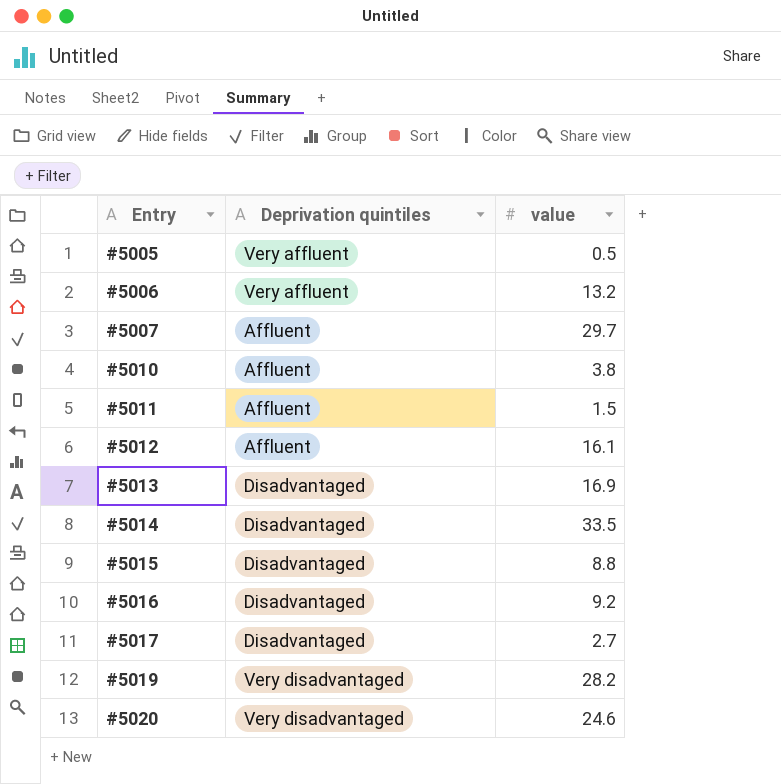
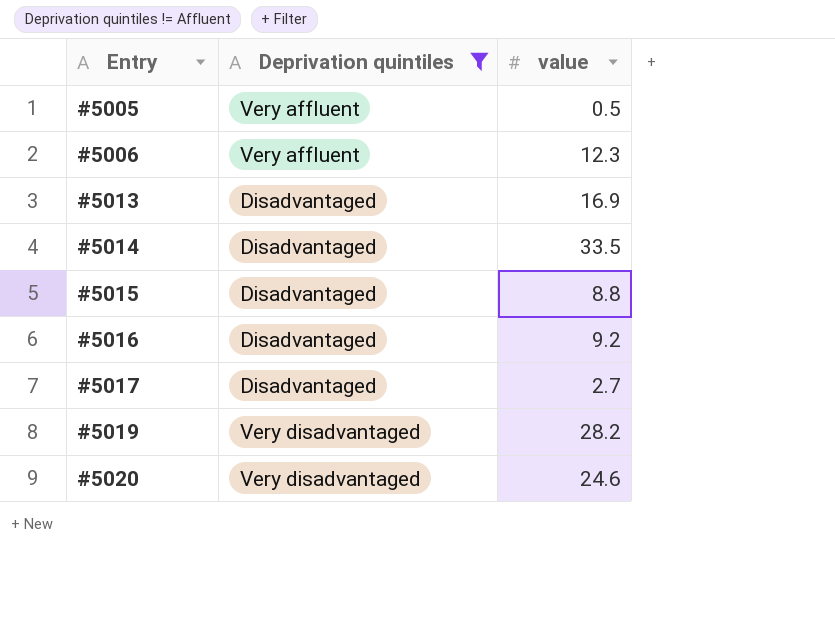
filter: none -> Deprivation quintiles != Affluent
#5006 | value: 13.2 -> 12.3

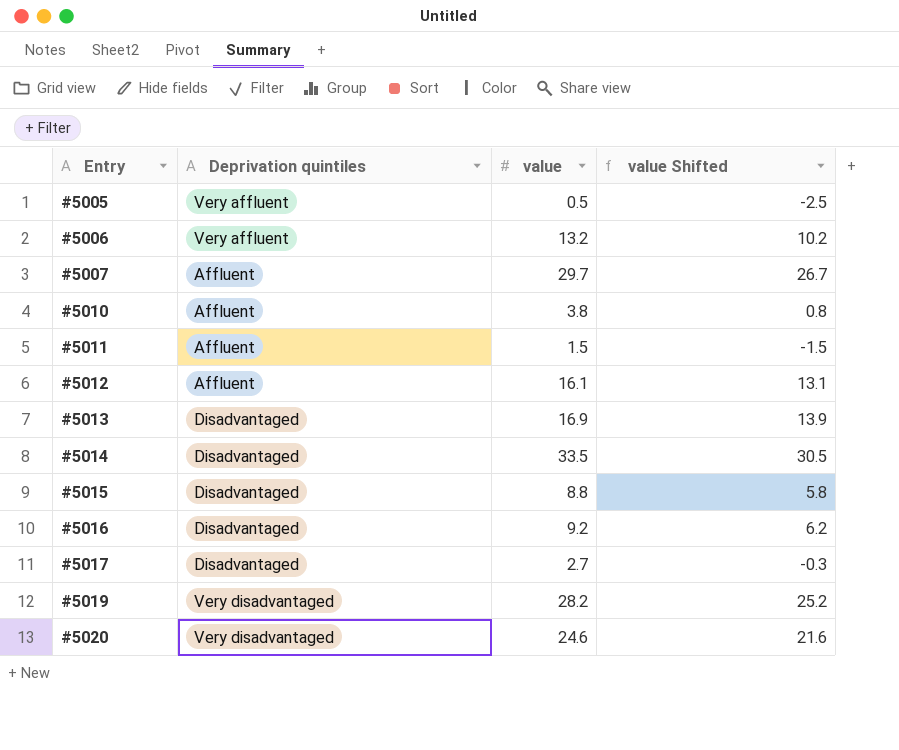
filter: Deprivation quintiles != Affluent -> none
column value Shifted | formula: none -> [value] - 3
#5006 | value: 12.3 -> 13.2

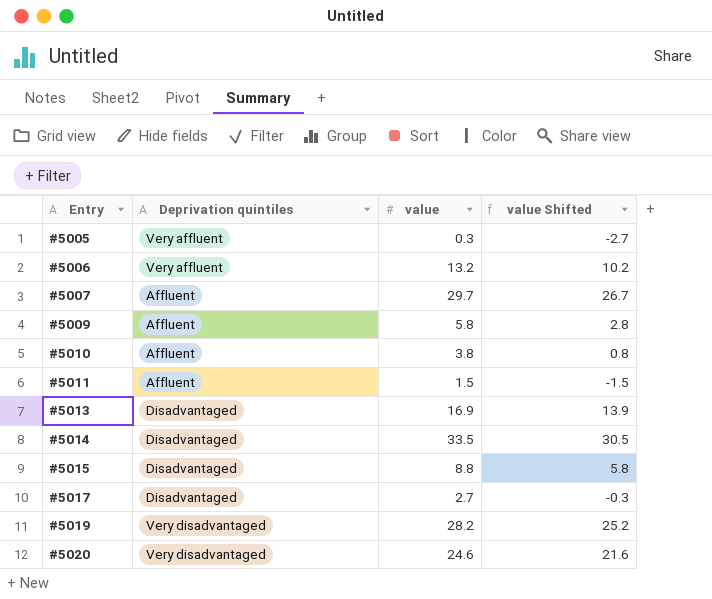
row #5012: Affluent | 16.1 | 13.1 -> none
row #5016: Disadvantaged | 9.2 | 6.2 -> none
#5005 | value: 0.5 -> 0.3
#5005 | value Shifted: -2.5 -> -2.7
row #5009: none -> Affluent | 5.8 | 2.8

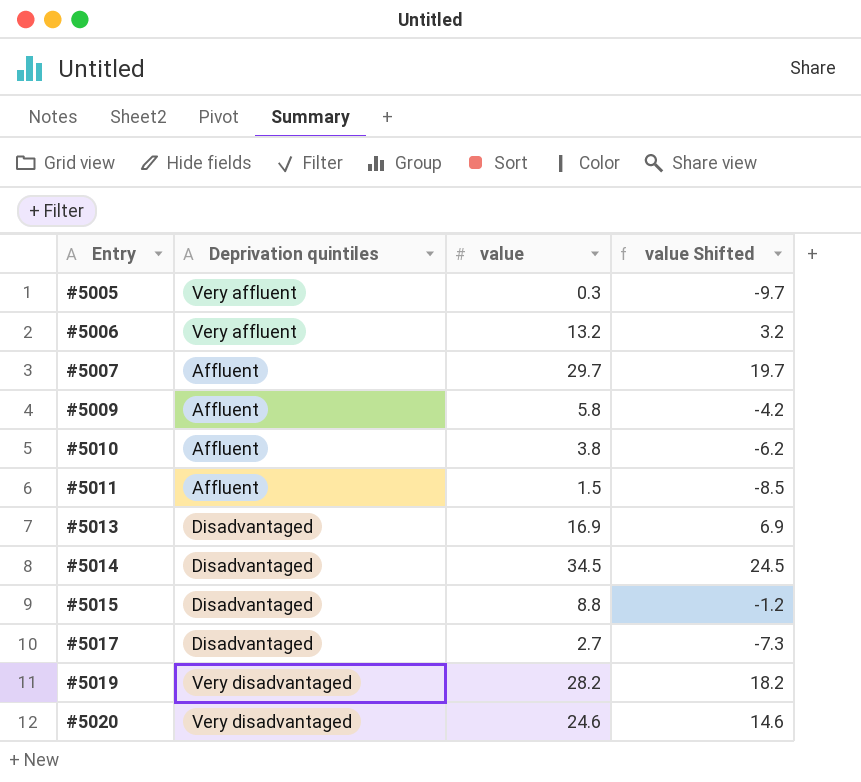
column value Shifted | formula: [value] - 3 -> [value] - 10
#5014 | value: 33.5 -> 34.5

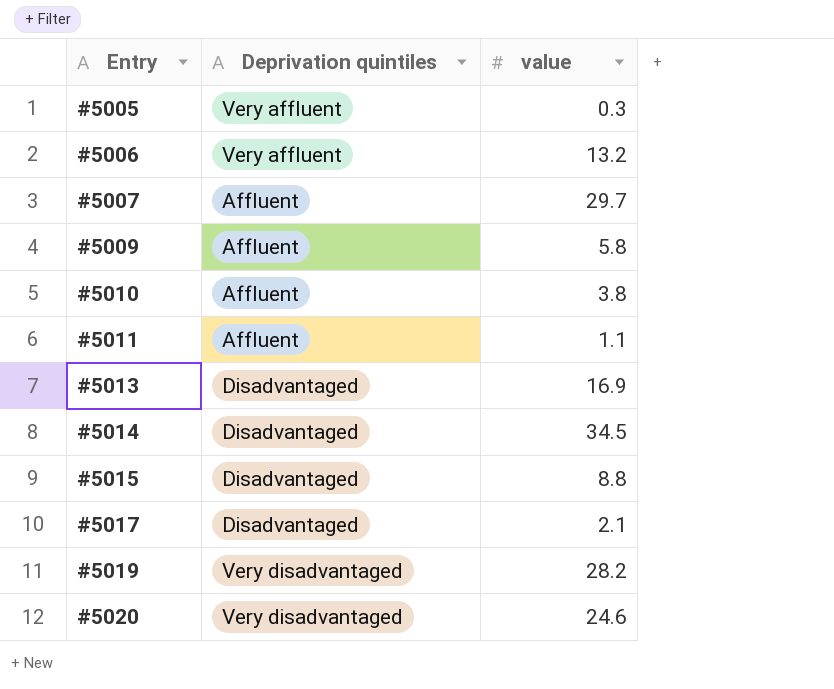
column value Shifted | formula: [value] - 10 -> none
#5011 | value: 1.5 -> 1.1
#5017 | value: 2.7 -> 2.1

